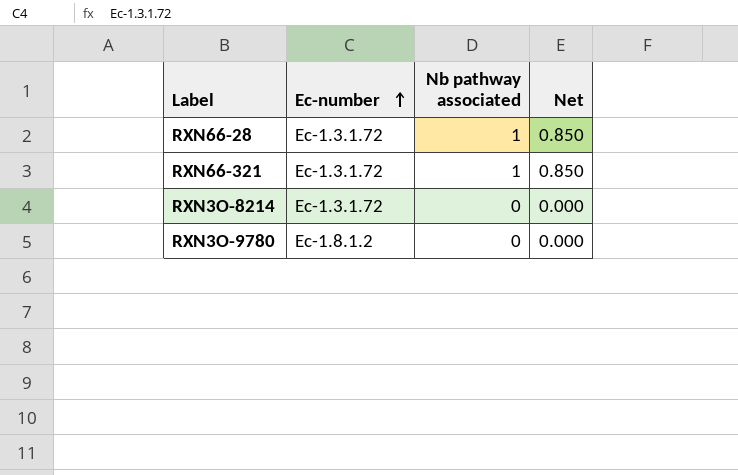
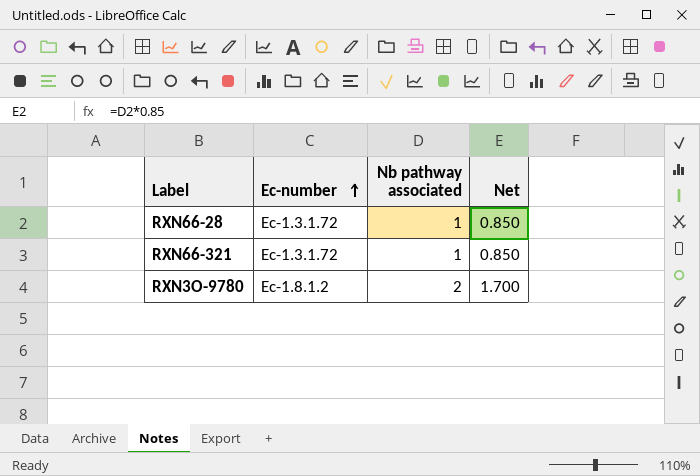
row RXN3O-8214: Ec-1.3.1.72 | 0 | 0.000 -> none
RXN3O-9780 | Nb pathway associated: 0 -> 2
RXN3O-9780 | Net: 0.000 -> 1.700

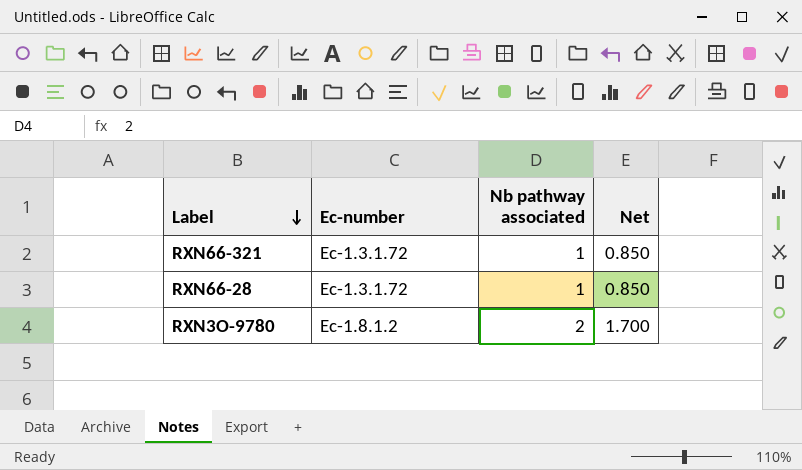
row order: Ec-number ascending -> Label descending

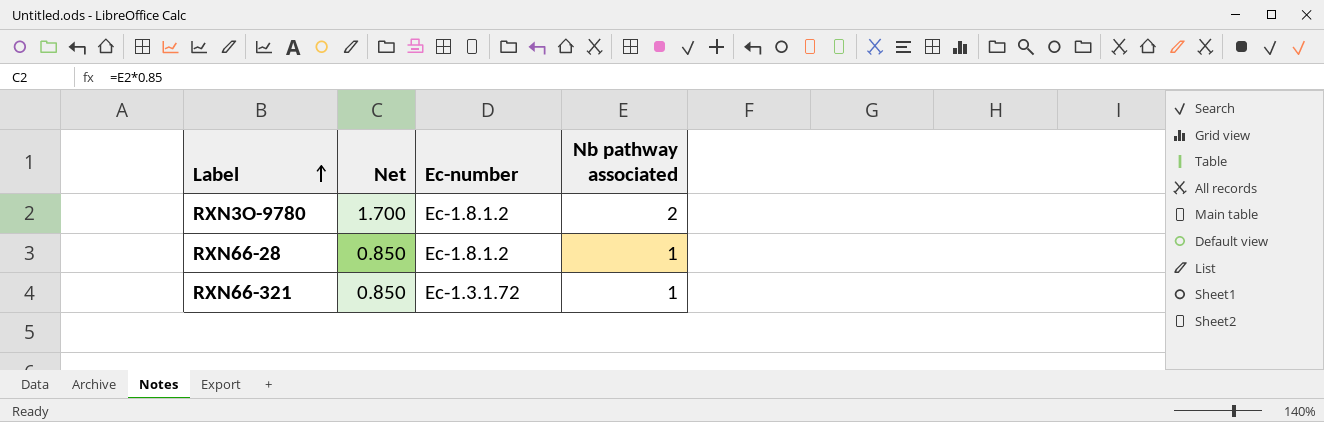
row order: Label descending -> Label ascending
column Net | position: 4 -> 2
RXN66-28 | Ec-number: Ec-1.3.1.72 -> Ec-1.8.1.2

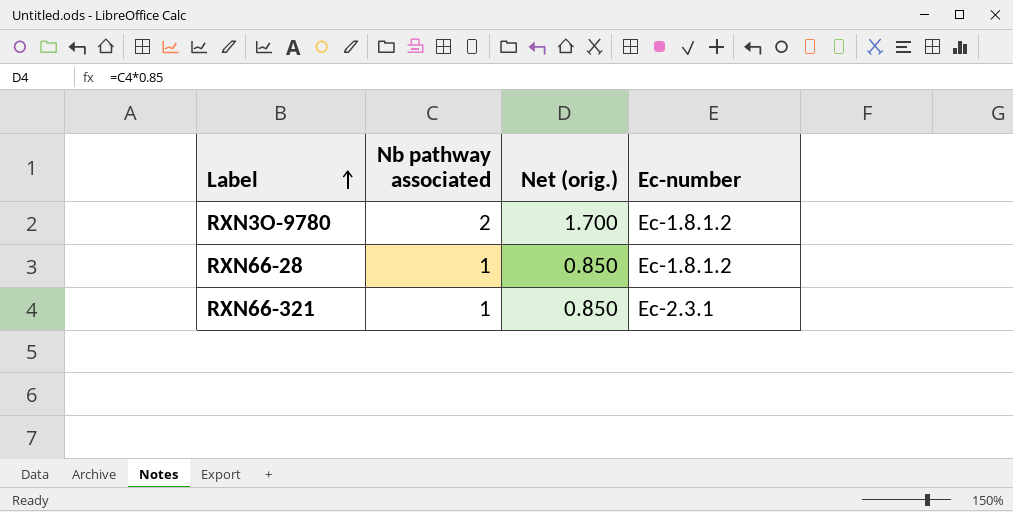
column Nb pathway associated | position: 4 -> 2
column name: Net -> Net (orig.)
RXN66-321 | Ec-number: Ec-1.3.1.72 -> Ec-2.3.1

